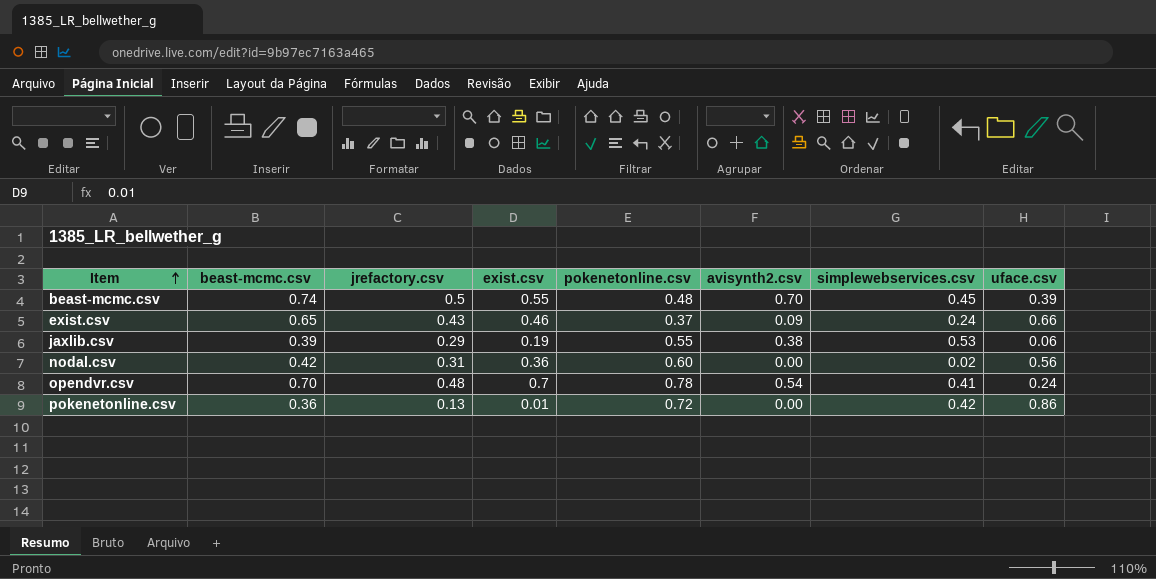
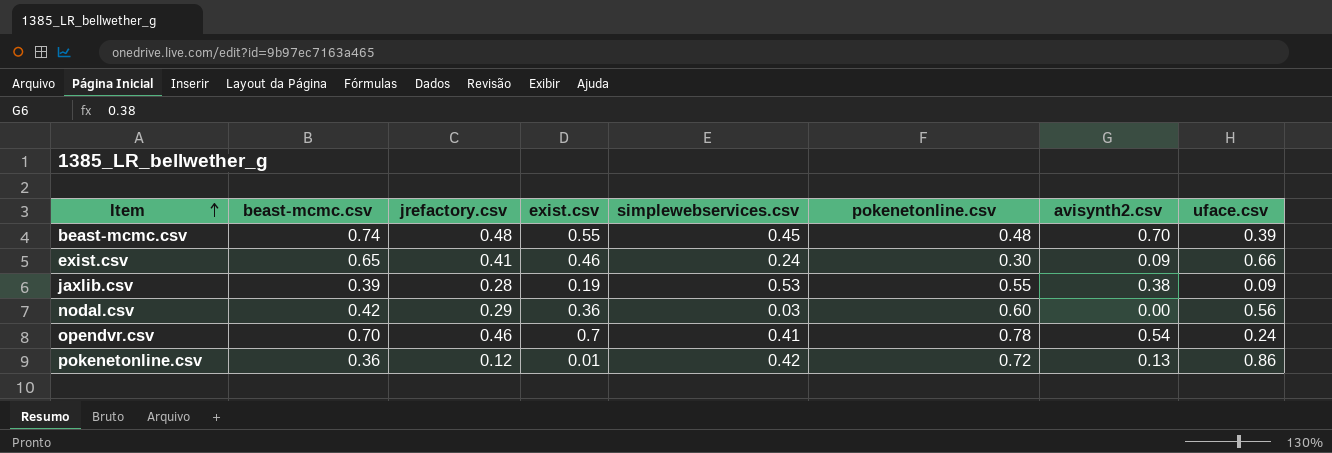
column simplewebservices.csv | position: 7 -> 5
beast-mcmc.csv | jrefactory.csv: 0.5 -> 0.48
exist.csv | jrefactory.csv: 0.43 -> 0.41
exist.csv | pokenetonline.csv: 0.37 -> 0.30
jaxlib.csv | jrefactory.csv: 0.29 -> 0.28
jaxlib.csv | uface.csv: 0.06 -> 0.09
nodal.csv | jrefactory.csv: 0.31 -> 0.29
nodal.csv | simplewebservices.csv: 0.02 -> 0.03
opendvr.csv | jrefactory.csv: 0.48 -> 0.46
pokenetonline.csv | jrefactory.csv: 0.13 -> 0.12
pokenetonline.csv | avisynth2.csv: 0.00 -> 0.13

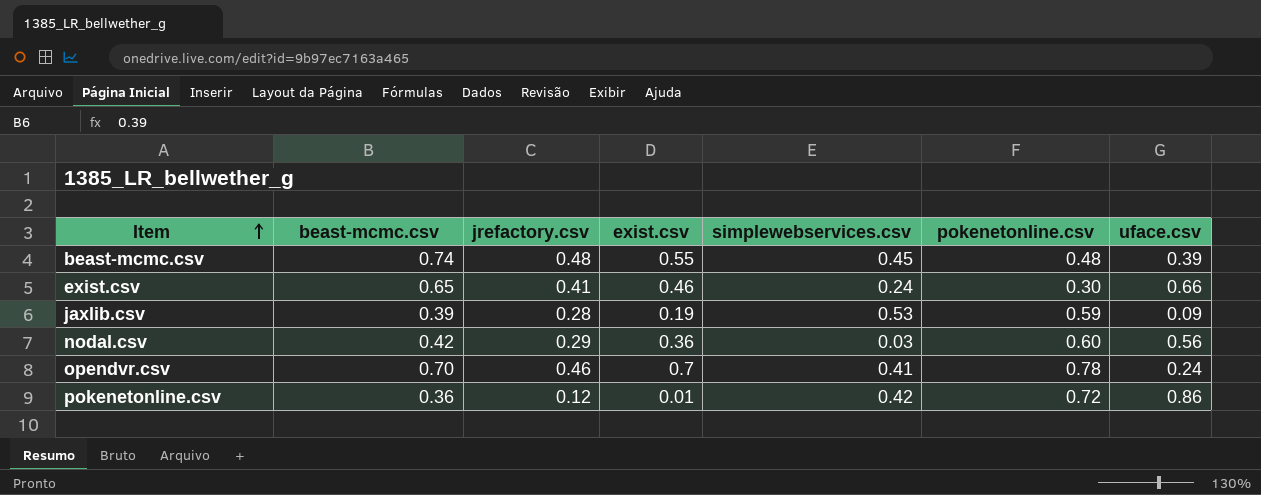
column avisynth2.csv | position: 7 -> none
jaxlib.csv | pokenetonline.csv: 0.55 -> 0.59

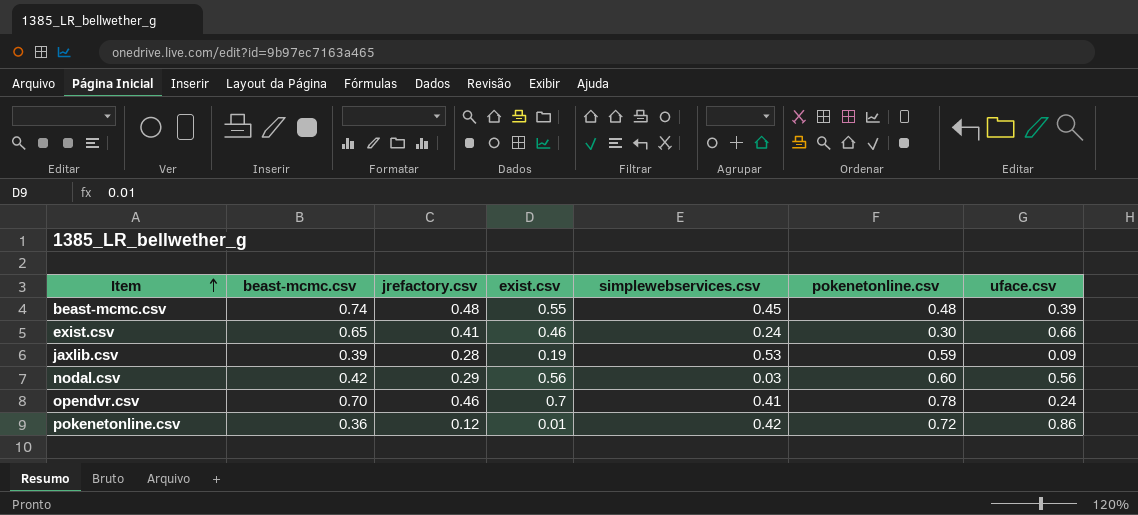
nodal.csv | exist.csv: 0.36 -> 0.56

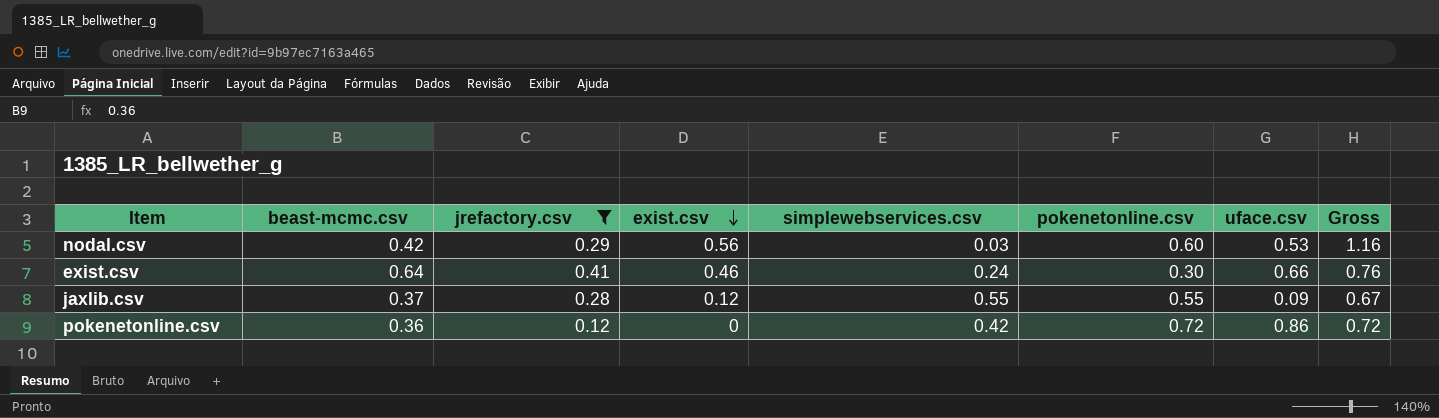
filter: none -> jrefactory.csv <= 0.41
row order: Item ascending -> exist.csv descending
column Gross | formula: none -> [exist.csv] + [pokenetonline.csv]
nodal.csv | uface.csv: 0.56 -> 0.53
exist.csv | beast-mcmc.csv: 0.65 -> 0.64
jaxlib.csv | beast-mcmc.csv: 0.39 -> 0.37
jaxlib.csv | exist.csv: 0.19 -> 0.12
jaxlib.csv | simplewebservices.csv: 0.53 -> 0.55
jaxlib.csv | pokenetonline.csv: 0.59 -> 0.55
pokenetonline.csv | exist.csv: 0.01 -> 0

